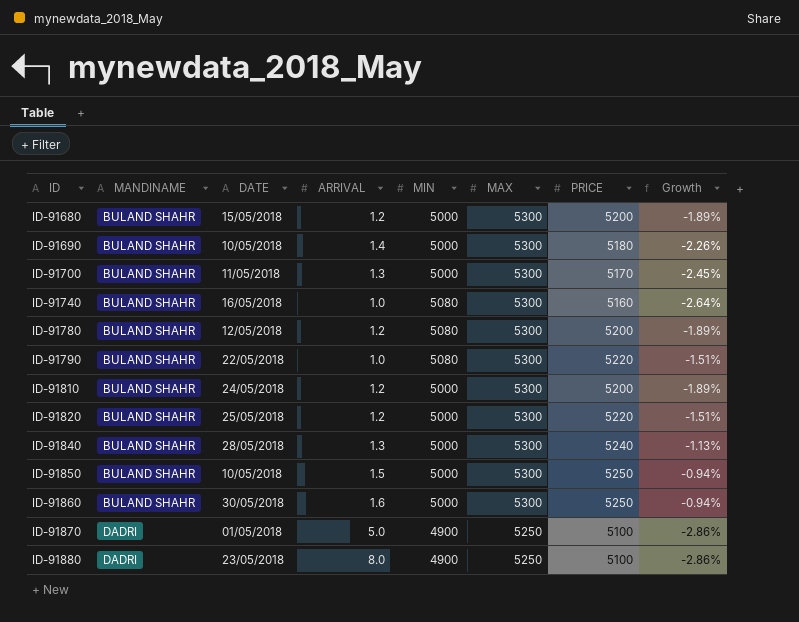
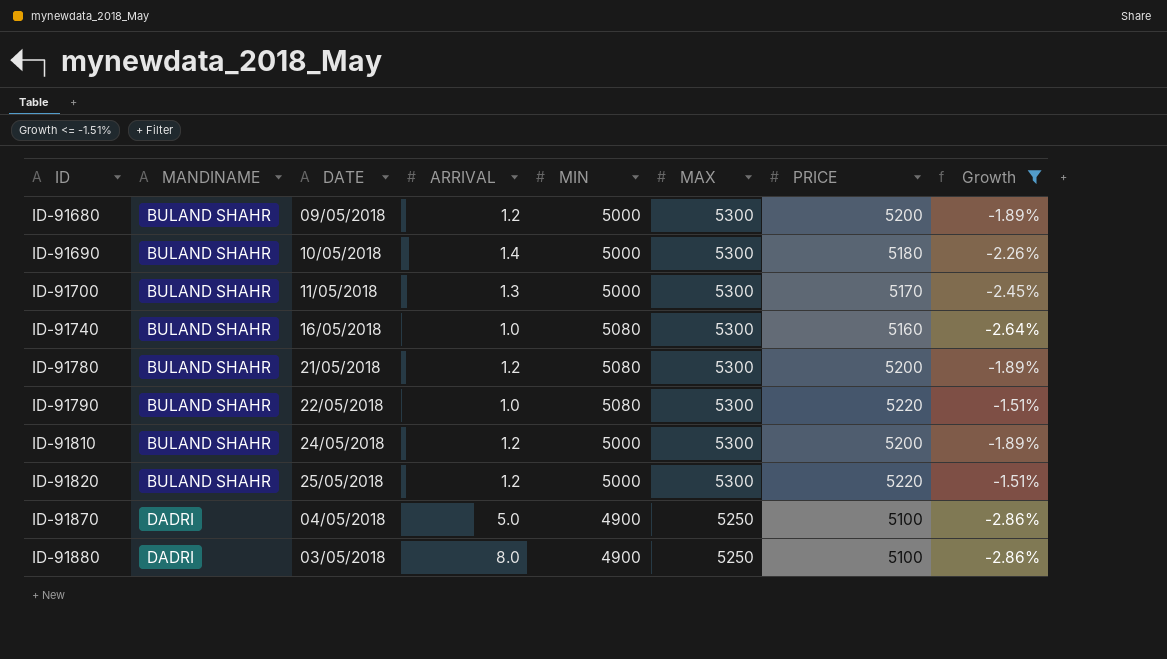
filter: none -> Growth <= -1.51%
ID-91680 | DATE: 15/05/2018 -> 09/05/2018
ID-91780 | DATE: 12/05/2018 -> 21/05/2018
ID-91870 | DATE: 01/05/2018 -> 04/05/2018
ID-91880 | DATE: 23/05/2018 -> 03/05/2018

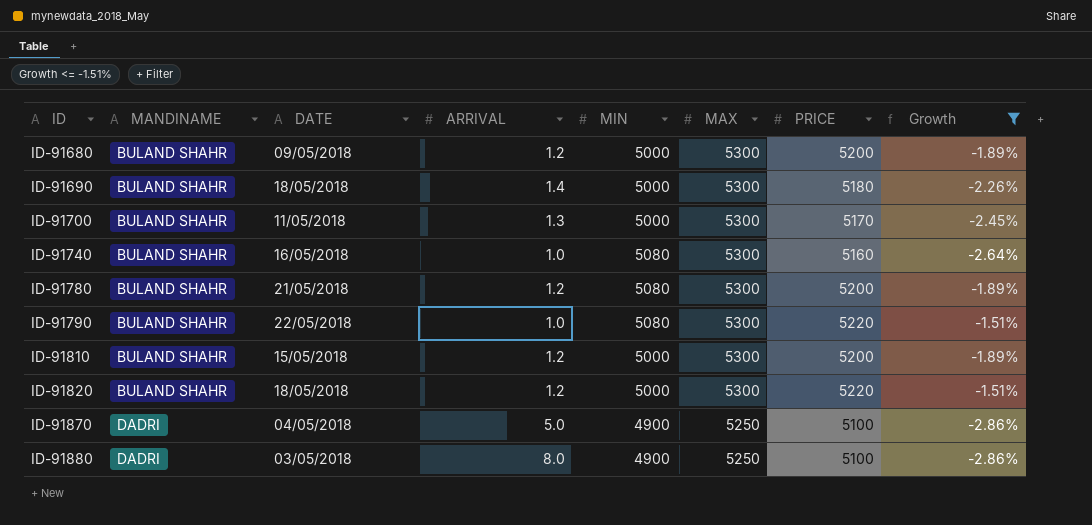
ID-91690 | DATE: 10/05/2018 -> 18/05/2018
ID-91810 | DATE: 24/05/2018 -> 15/05/2018
ID-91820 | DATE: 25/05/2018 -> 18/05/2018

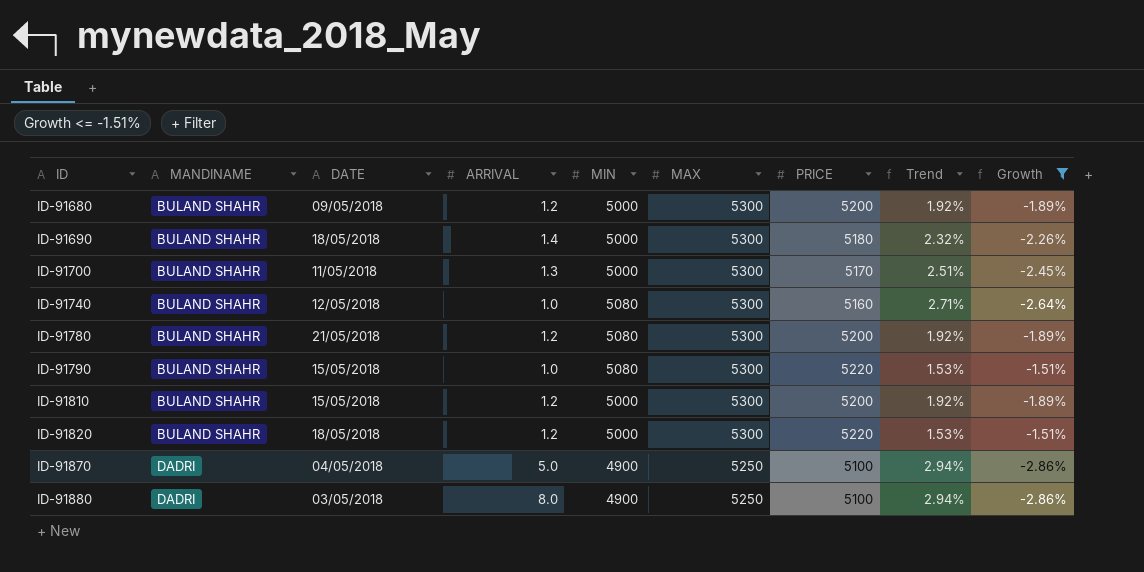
column Trend | formula: none -> ([MAX] - [PRICE]) / [PRICE]
ID-91740 | DATE: 16/05/2018 -> 12/05/2018
ID-91790 | DATE: 22/05/2018 -> 15/05/2018

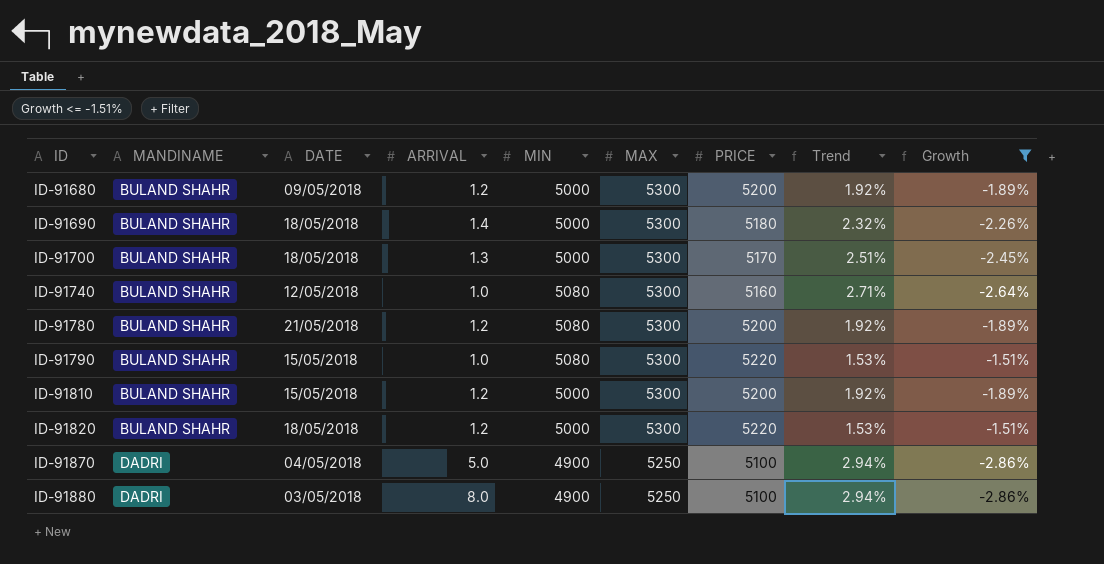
ID-91700 | DATE: 11/05/2018 -> 18/05/2018

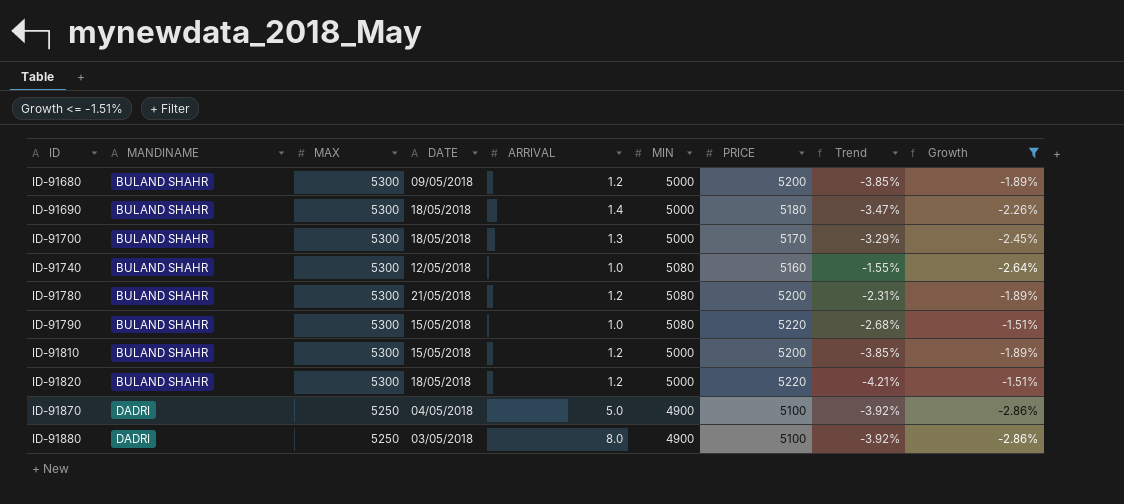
column MAX | position: 6 -> 3
column Trend | formula: ([MAX] - [PRICE]) / [PRICE] -> ([MIN] - [PRICE]) / [PRICE]

